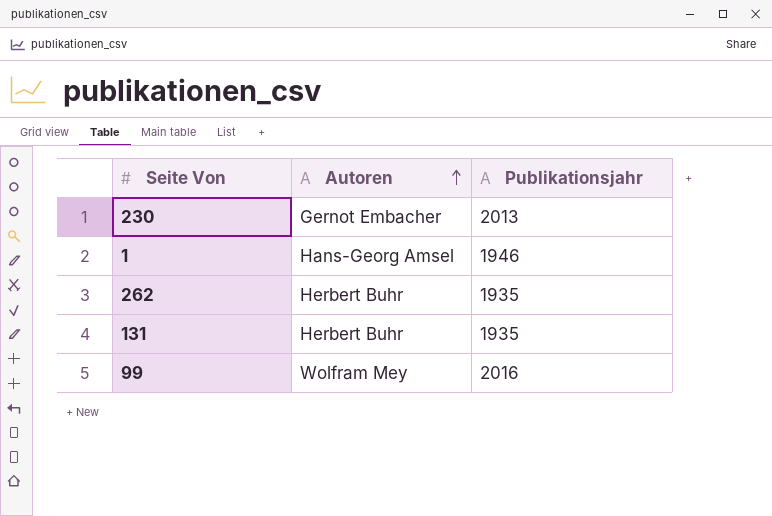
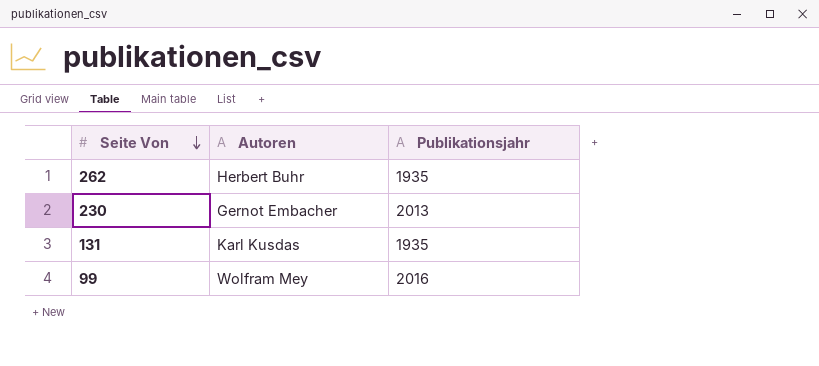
row order: Autoren ascending -> Seite Von descending
row 1: Hans-Georg Amsel | 1946 -> none
131 | Autoren: Herbert Buhr -> Karl Kusdas

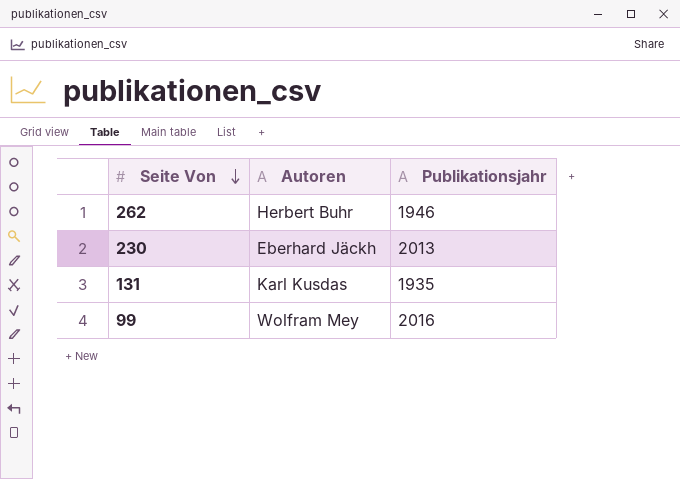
262 | Publikationsjahr: 1935 -> 1946
230 | Autoren: Gernot Embacher -> Eberhard Jäckh

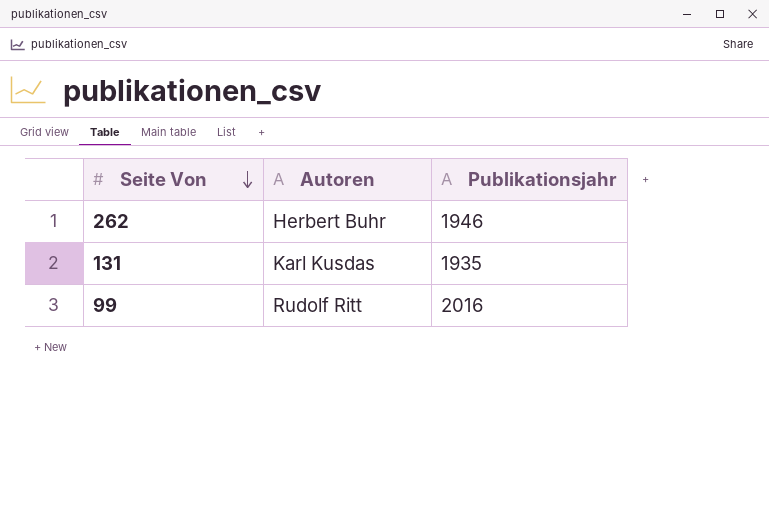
row 230: Eberhard Jäckh | 2013 -> none
99 | Autoren: Wolfram Mey -> Rudolf Ritt

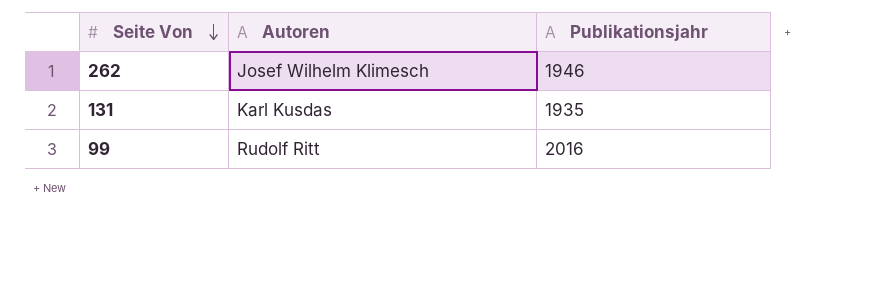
262 | Autoren: Herbert Buhr -> Josef Wilhelm Klimesch

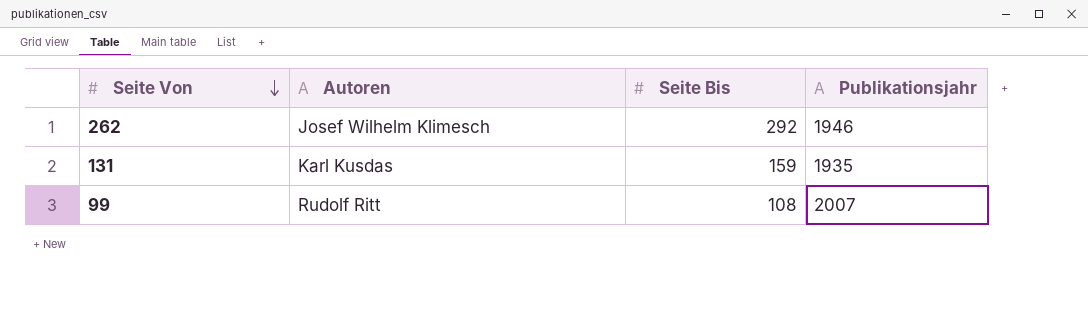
column Seite Bis | position: none -> 3
99 | Publikationsjahr: 2016 -> 2007

